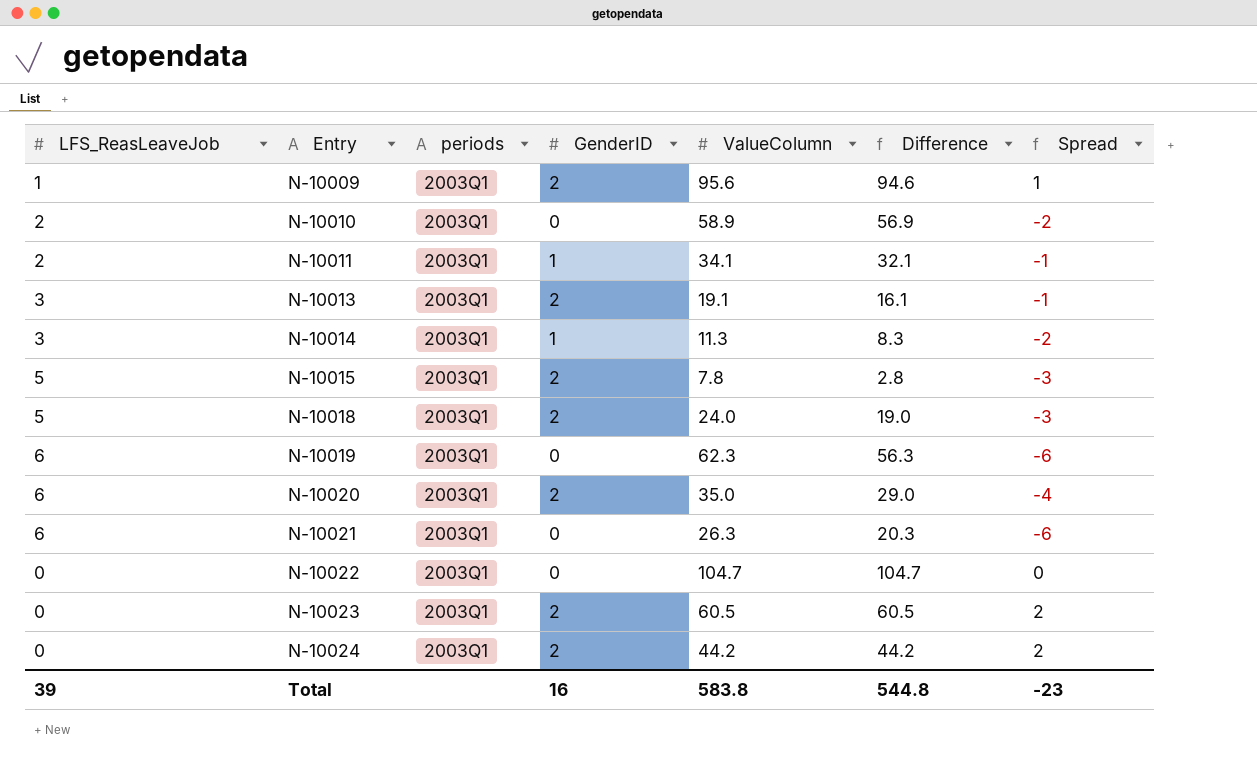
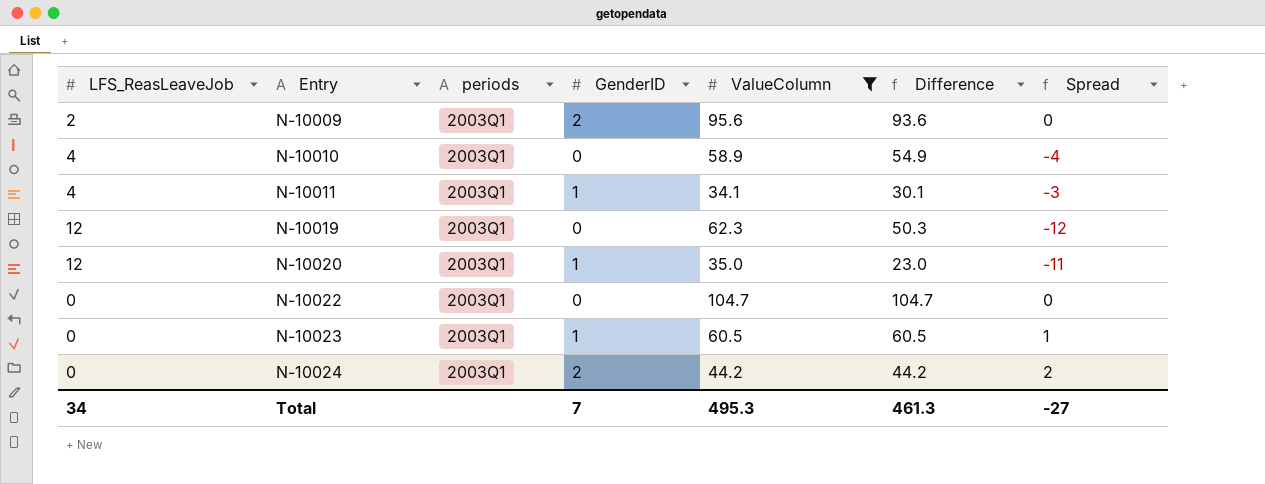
filter: none -> ValueColumn >= 34.1
N-10009 | LFS_ReasLeaveJob: 1 -> 2
N-10009 | Difference: 94.6 -> 93.6
N-10009 | Spread: 1 -> 0
N-10010 | LFS_ReasLeaveJob: 2 -> 4
N-10010 | Difference: 56.9 -> 54.9
N-10010 | Spread: -2 -> -4
N-10011 | LFS_ReasLeaveJob: 2 -> 4
N-10011 | Difference: 32.1 -> 30.1
N-10011 | Spread: -1 -> -3
N-10019 | LFS_ReasLeaveJob: 6 -> 12
N-10019 | Difference: 56.3 -> 50.3
N-10019 | Spread: -6 -> -12
N-10020 | LFS_ReasLeaveJob: 6 -> 12
N-10020 | GenderID: 2 -> 1
N-10020 | Difference: 29.0 -> 23.0
N-10020 | Spread: -4 -> -11
N-10023 | GenderID: 2 -> 1
N-10023 | Spread: 2 -> 1
Total | LFS_ReasLeaveJob: 39 -> 34
Total | GenderID: 16 -> 7
Total | ValueColumn: 583.8 -> 495.3
Total | Difference: 544.8 -> 461.3
Total | Spread: -23 -> -27

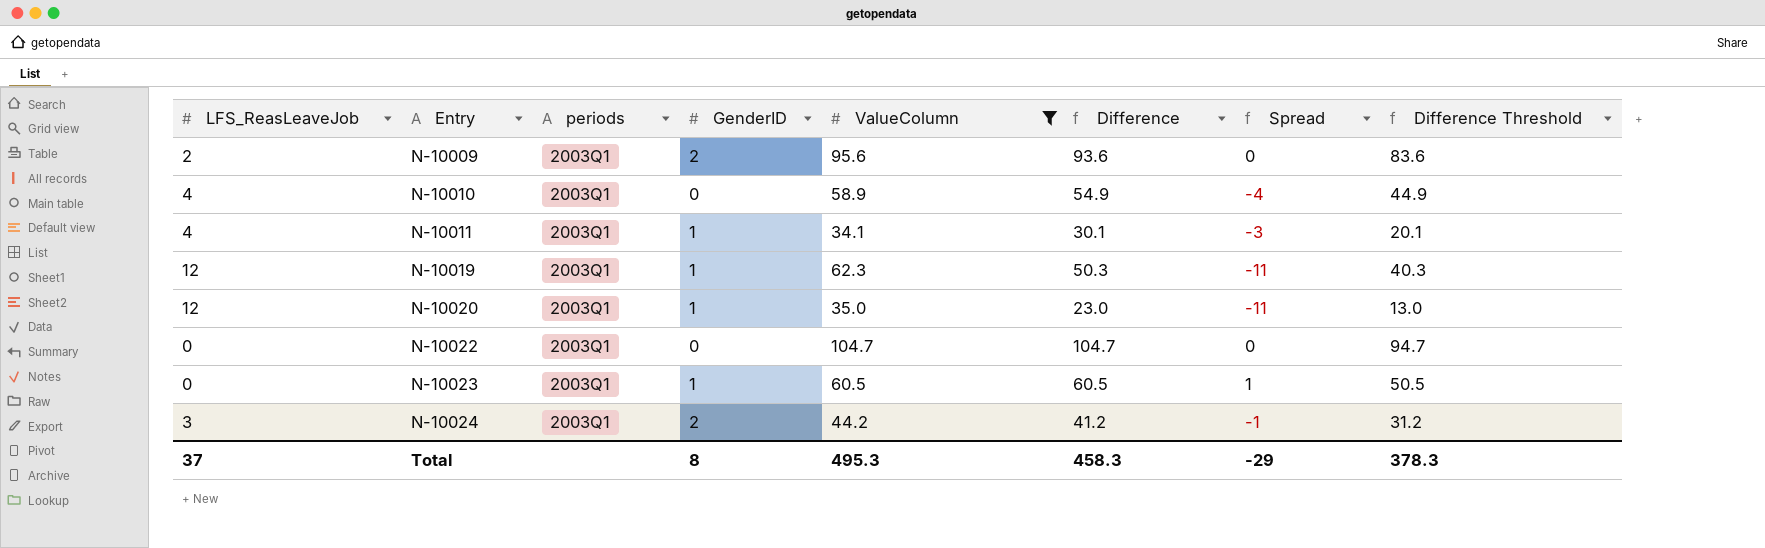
column Difference Threshold | formula: none -> [Difference] - 10
N-10019 | GenderID: 0 -> 1
N-10019 | Spread: -12 -> -11
N-10024 | LFS_ReasLeaveJob: 0 -> 3
N-10024 | Difference: 44.2 -> 41.2
N-10024 | Spread: 2 -> -1
Total | LFS_ReasLeaveJob: 34 -> 37
Total | GenderID: 7 -> 8
Total | Difference: 461.3 -> 458.3
Total | Spread: -27 -> -29

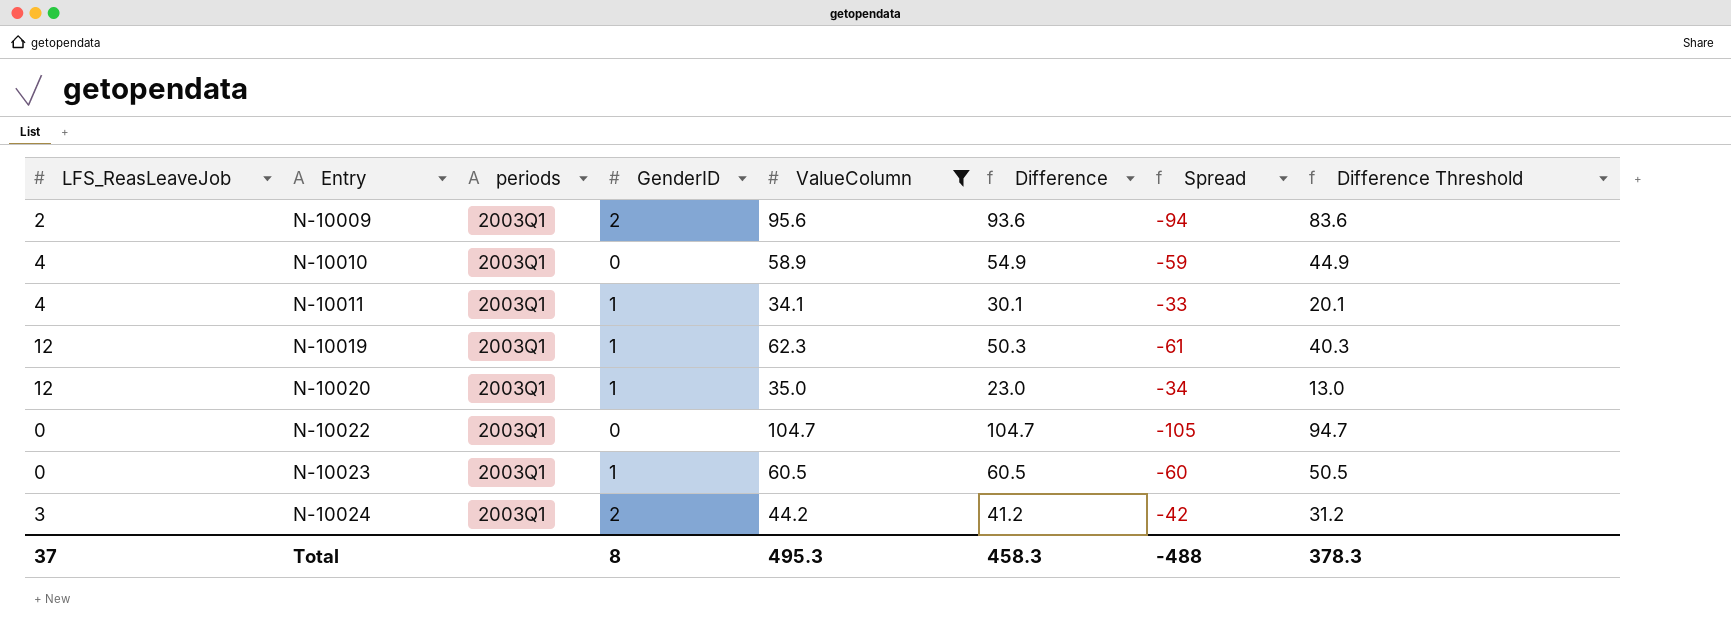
column Spread | formula: [GenderID] - [LFS_ReasLeaveJob] -> [GenderID] - [ValueColumn]
Total | Spread: -29 -> -488

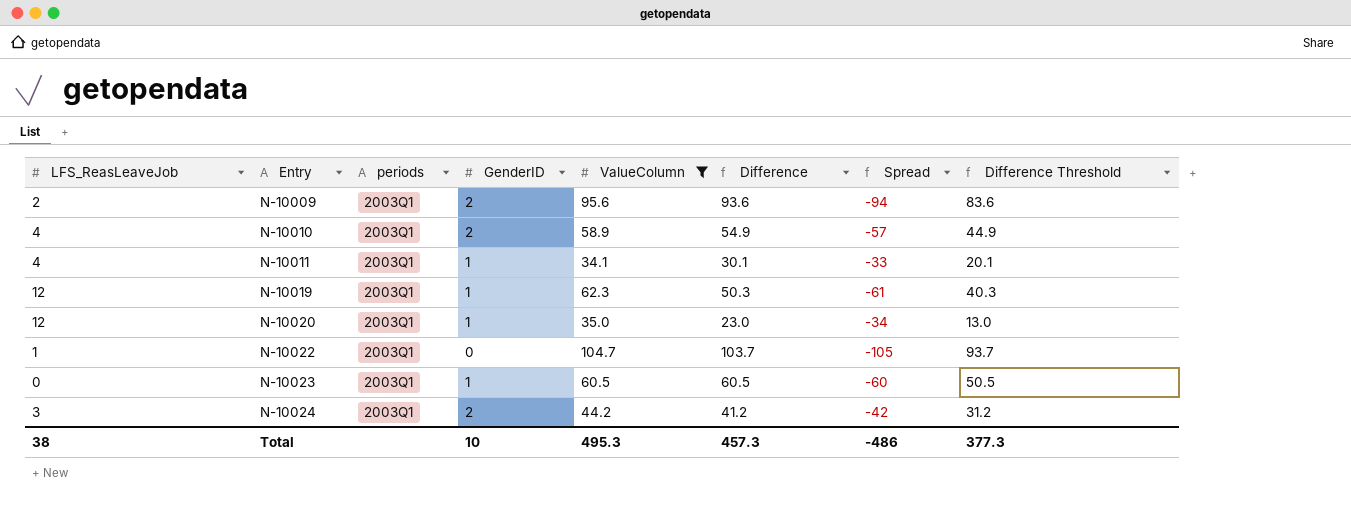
N-10010 | GenderID: 0 -> 2
N-10010 | Spread: -59 -> -57
N-10022 | LFS_ReasLeaveJob: 0 -> 1
N-10022 | Difference: 104.7 -> 103.7
N-10022 | Difference Threshold: 94.7 -> 93.7
Total | LFS_ReasLeaveJob: 37 -> 38
Total | GenderID: 8 -> 10
Total | Difference: 458.3 -> 457.3
Total | Spread: -488 -> -486
Total | Difference Threshold: 378.3 -> 377.3

